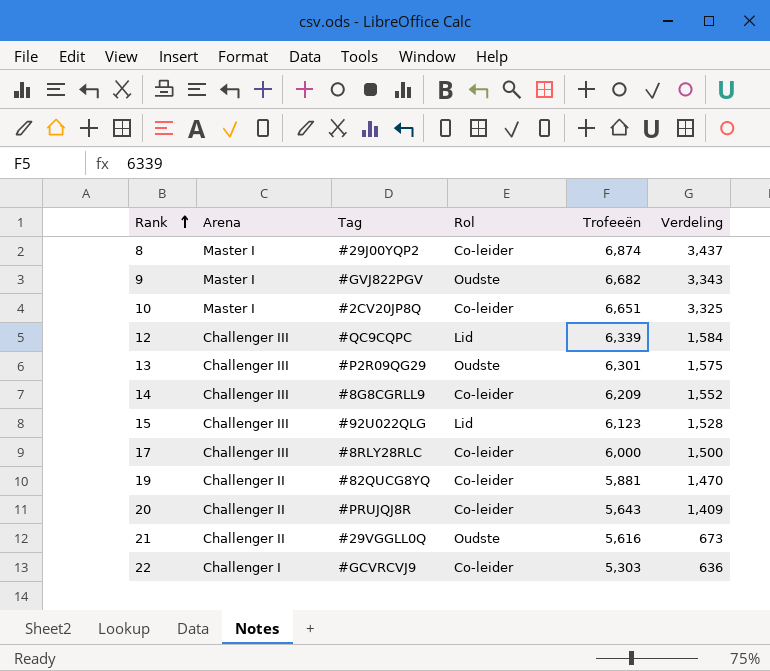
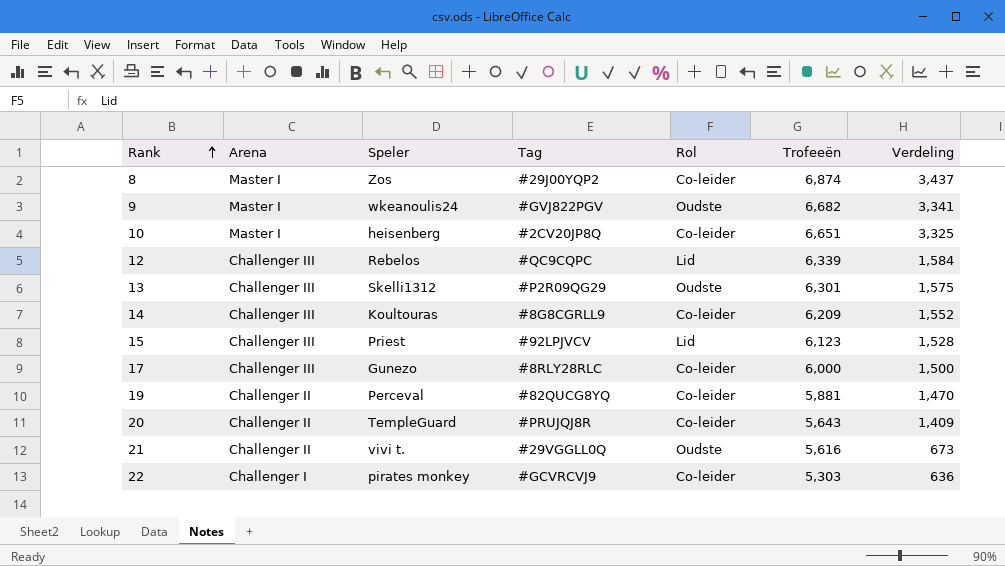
column Speler | position: none -> 3
9 | Verdeling: 3,343 -> 3,341
15 | Tag: #92U022QLG -> #92LPJVCV

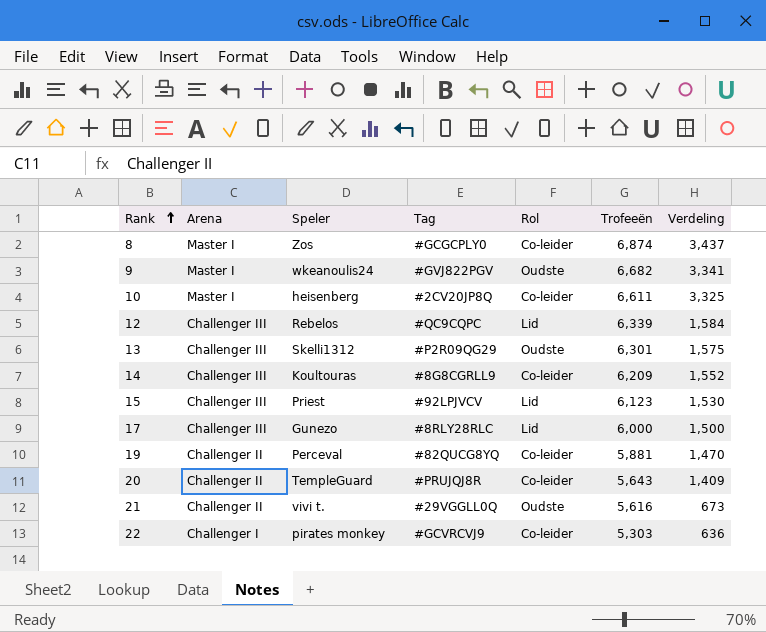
8 | Tag: #29J00YQP2 -> #GCGCPLY0
10 | Trofeeën: 6,651 -> 6,611
15 | Verdeling: 1,528 -> 1,530
17 | Rol: Co-leider -> Lid

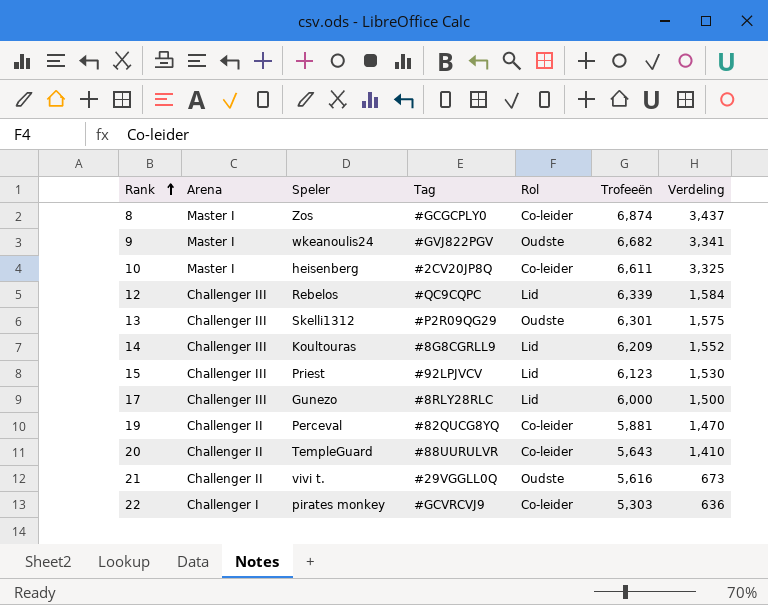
14 | Rol: Co-leider -> Lid
20 | Tag: #PRUJQJ8R -> #88UURULVR
20 | Verdeling: 1,409 -> 1,410

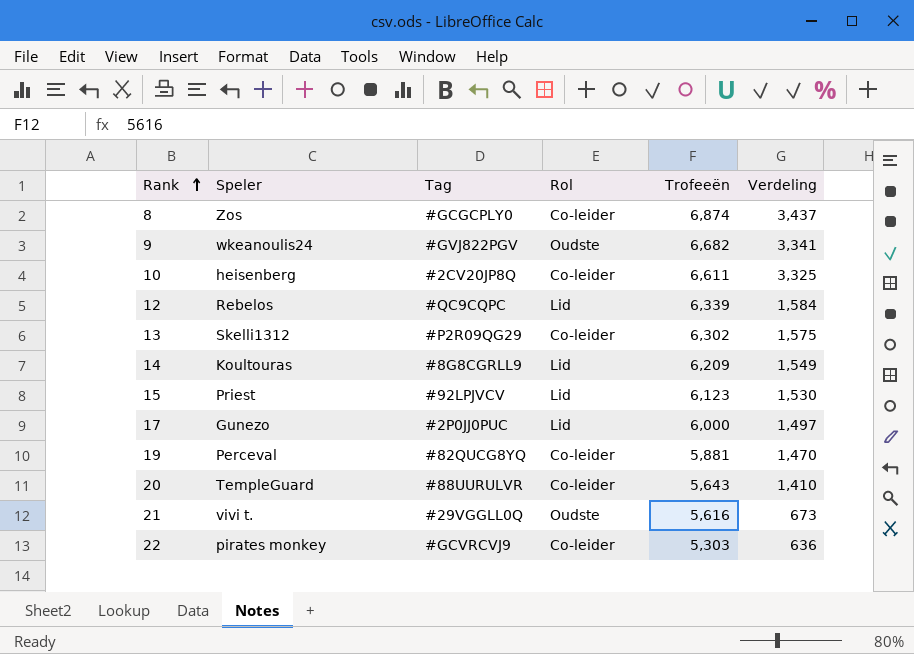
column Arena | position: 2 -> none
13 | Rol: Oudste -> Co-leider
13 | Trofeeën: 6,301 -> 6,302
14 | Verdeling: 1,552 -> 1,549
17 | Tag: #8RLY28RLC -> #2P0JJ0PUC
17 | Verdeling: 1,500 -> 1,497

